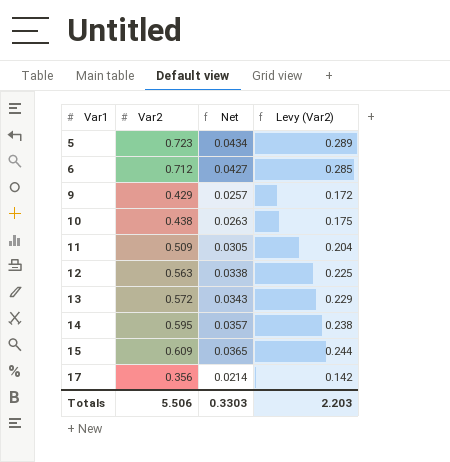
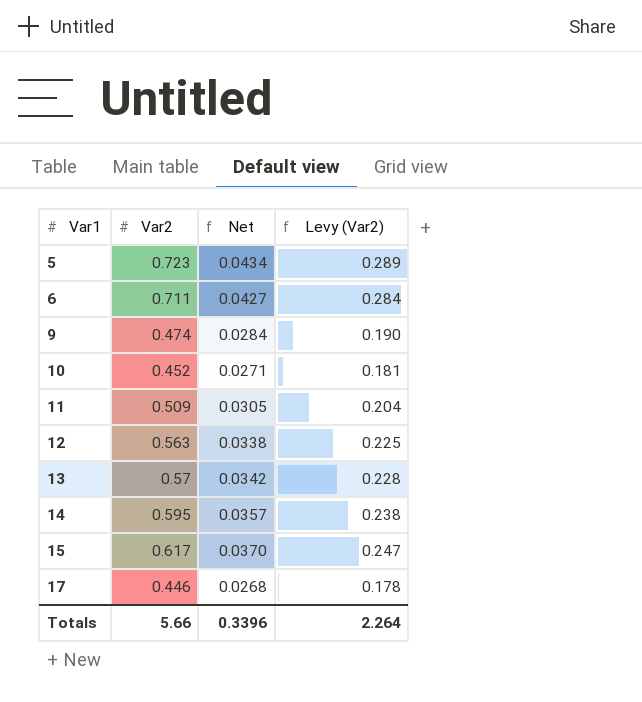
6 | Var2: 0.712 -> 0.711
6 | Levy (Var2): 0.285 -> 0.284
9 | Var2: 0.429 -> 0.474
9 | Net: 0.0257 -> 0.0284
9 | Levy (Var2): 0.172 -> 0.190
10 | Var2: 0.438 -> 0.452
10 | Net: 0.0263 -> 0.0271
10 | Levy (Var2): 0.175 -> 0.181
13 | Var2: 0.572 -> 0.57
13 | Net: 0.0343 -> 0.0342
13 | Levy (Var2): 0.229 -> 0.228
15 | Var2: 0.609 -> 0.617
15 | Net: 0.0365 -> 0.0370
15 | Levy (Var2): 0.244 -> 0.247
17 | Var2: 0.356 -> 0.446
17 | Net: 0.0214 -> 0.0268
17 | Levy (Var2): 0.142 -> 0.178
Totals | Var2: 5.506 -> 5.66
Totals | Net: 0.3303 -> 0.3396
Totals | Levy (Var2): 2.203 -> 2.264

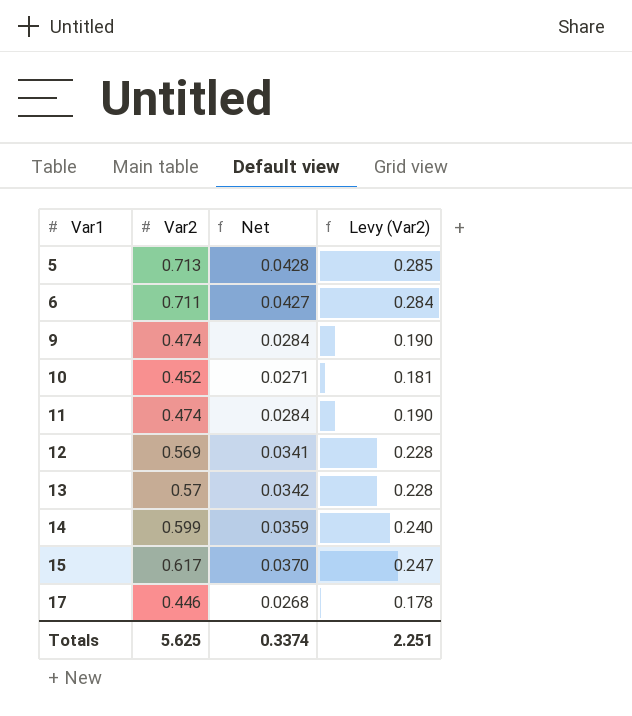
5 | Var2: 0.723 -> 0.713
5 | Net: 0.0434 -> 0.0428
5 | Levy (Var2): 0.289 -> 0.285
11 | Var2: 0.509 -> 0.474
11 | Net: 0.0305 -> 0.0284
11 | Levy (Var2): 0.204 -> 0.190
12 | Var2: 0.563 -> 0.569
12 | Net: 0.0338 -> 0.0341
12 | Levy (Var2): 0.225 -> 0.228
14 | Var2: 0.595 -> 0.599
14 | Net: 0.0357 -> 0.0359
14 | Levy (Var2): 0.238 -> 0.240
Totals | Var2: 5.66 -> 5.625
Totals | Net: 0.3396 -> 0.3374
Totals | Levy (Var2): 2.264 -> 2.251

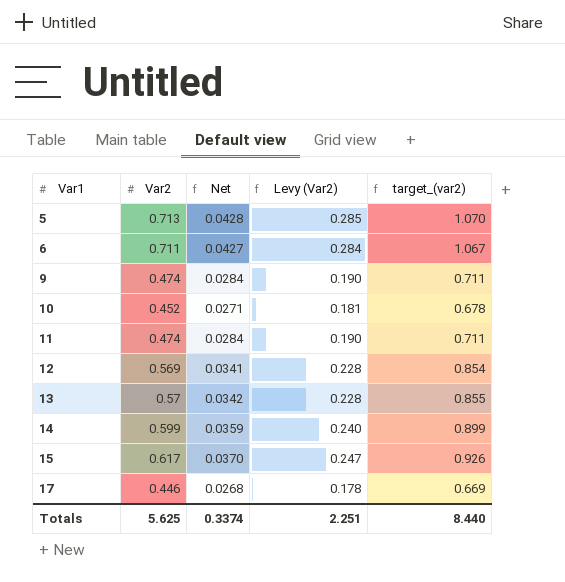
column target_(var2) | formula: none -> [Var2] * 1.5

